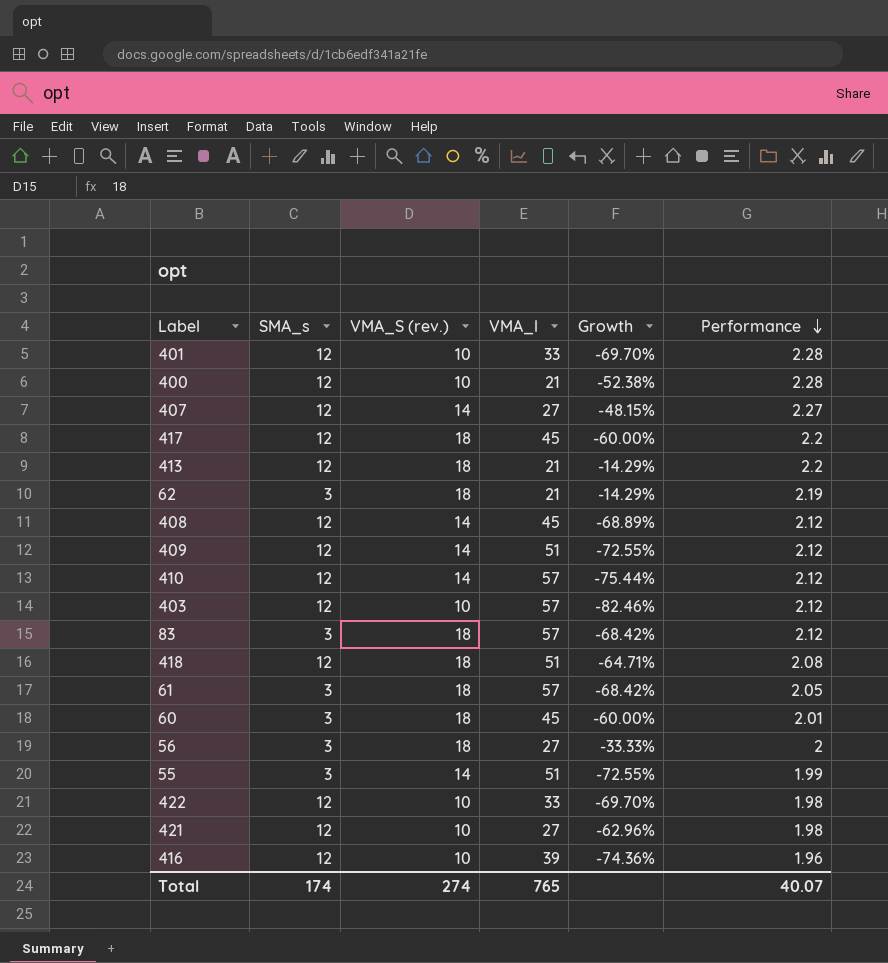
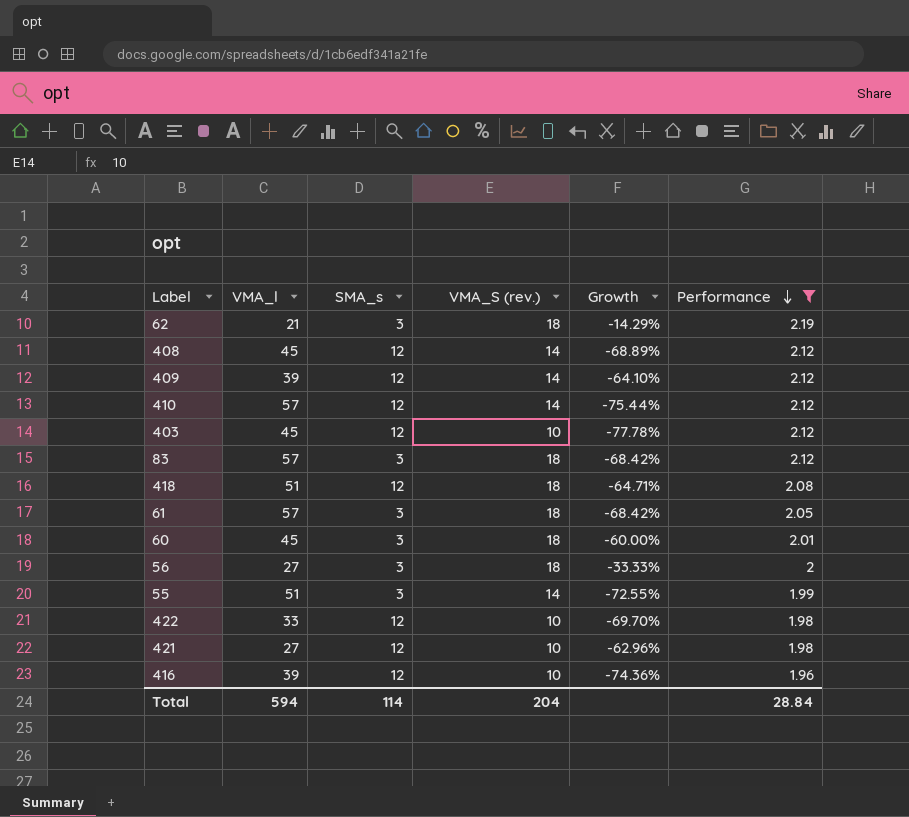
filter: none -> Performance <= 2.19
column VMA_l | position: 4 -> 2
409 | VMA_l: 51 -> 39
409 | Growth: -72.55% -> -64.10%
403 | VMA_l: 57 -> 45
403 | Growth: -82.46% -> -77.78%
Total | VMA_l: 765 -> 594
Total | SMA_s: 174 -> 114
Total | VMA_S (rev.): 274 -> 204
Total | Performance: 40.07 -> 28.84

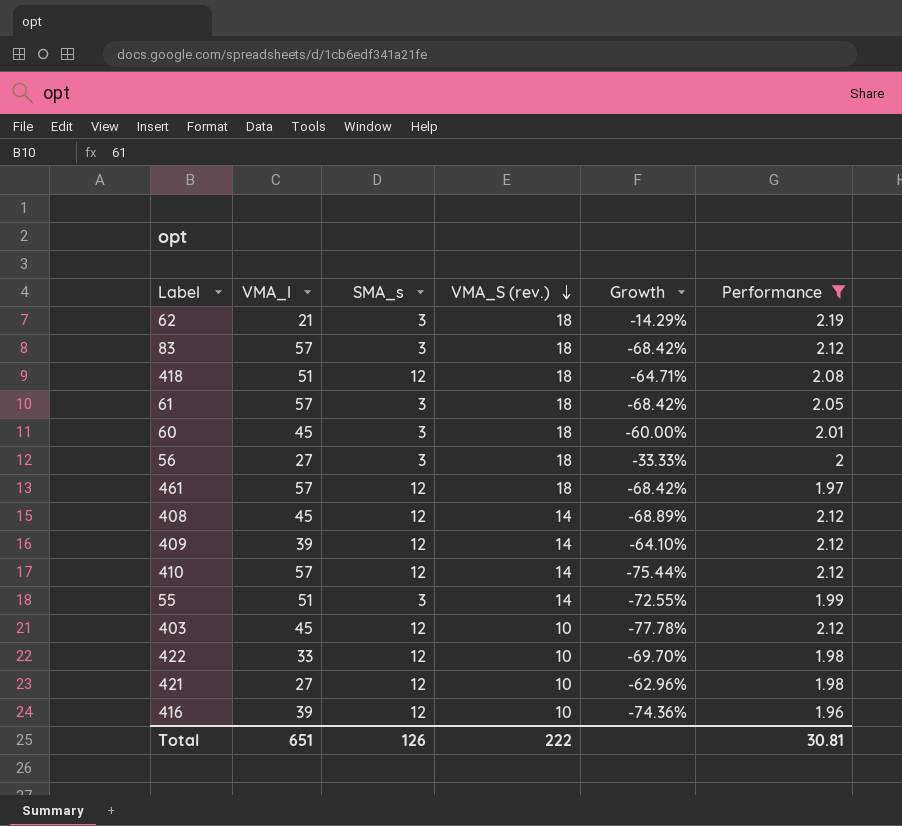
row order: Performance descending -> VMA_S (rev.) descending
row 461: none -> 57 | 12 | 18 | -68.42% | 1.97
Total | VMA_l: 594 -> 651
Total | SMA_s: 114 -> 126
Total | VMA_S (rev.): 204 -> 222
Total | Performance: 28.84 -> 30.81

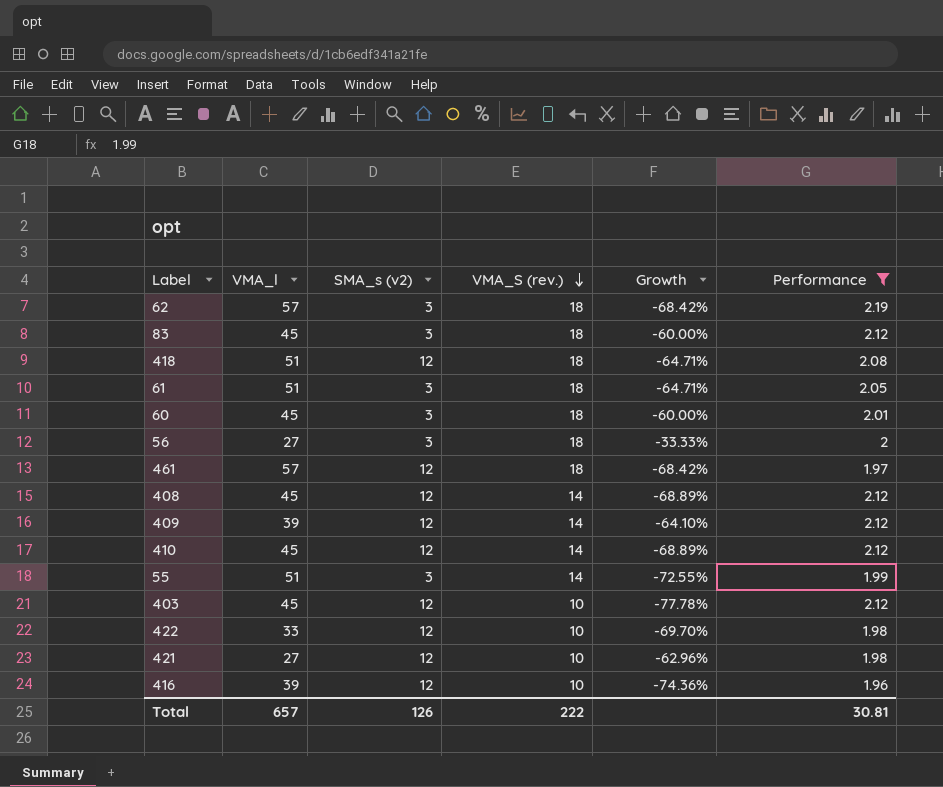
column name: SMA_s -> SMA_s (v2)
62 | VMA_l: 21 -> 57
62 | Growth: -14.29% -> -68.42%
83 | VMA_l: 57 -> 45
83 | Growth: -68.42% -> -60.00%
61 | VMA_l: 57 -> 51
61 | Growth: -68.42% -> -64.71%
410 | VMA_l: 57 -> 45
410 | Growth: -75.44% -> -68.89%
Total | VMA_l: 651 -> 657

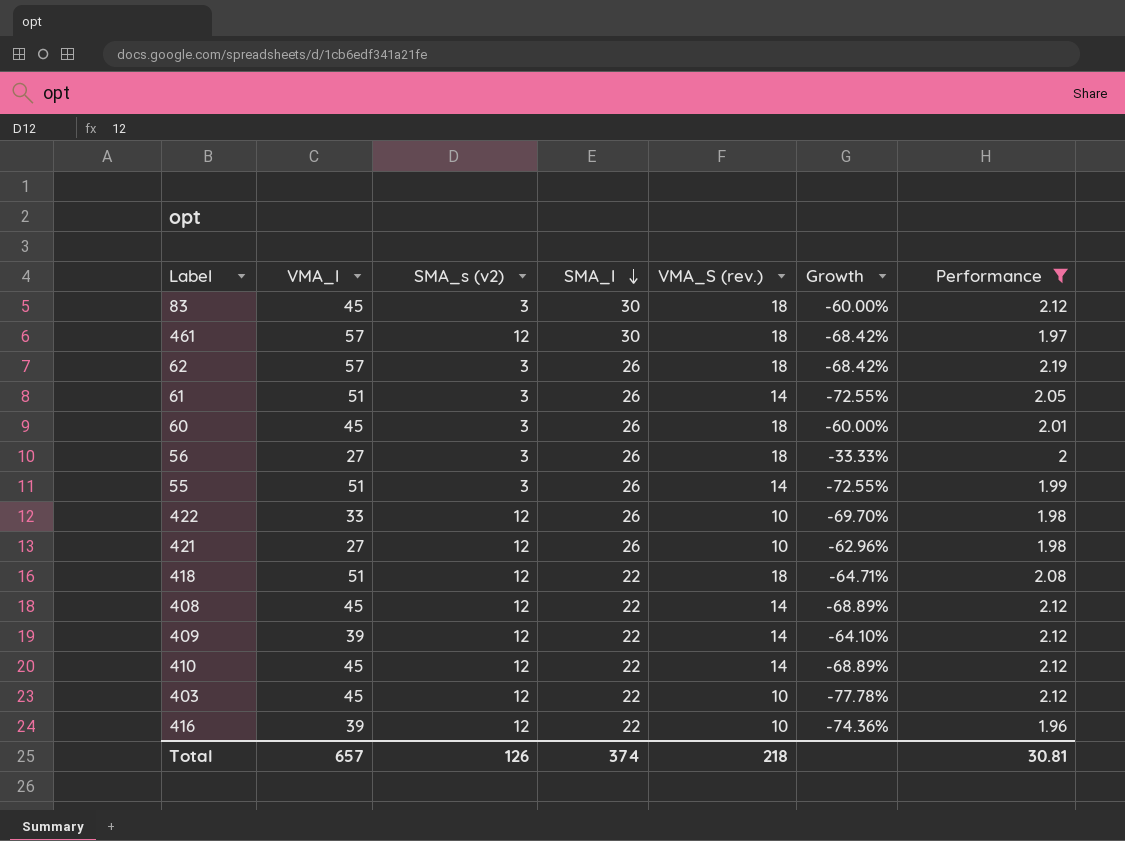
row order: VMA_S (rev.) descending -> SMA_l descending
column SMA_l | position: none -> 4
61 | VMA_S (rev.): 18 -> 14
61 | Growth: -64.71% -> -72.55%
Total | VMA_S (rev.): 222 -> 218

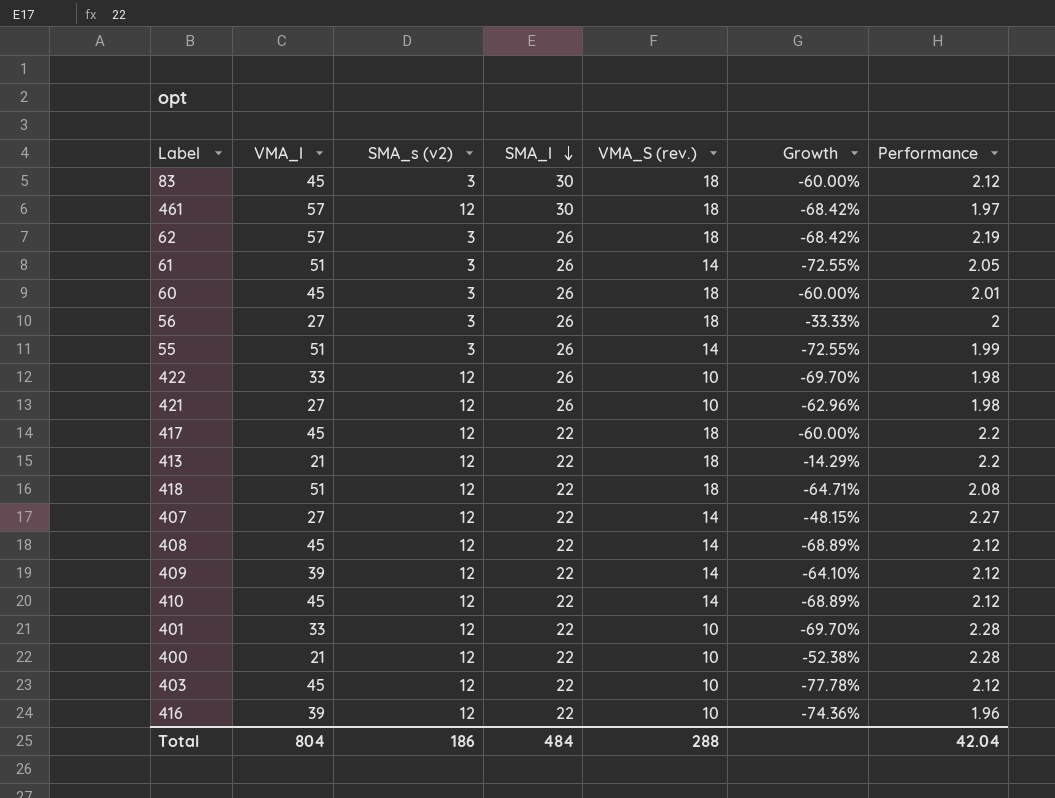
filter: Performance <= 2.19 -> none
Total | VMA_l: 657 -> 804
Total | SMA_s (v2): 126 -> 186
Total | SMA_l: 374 -> 484
Total | VMA_S (rev.): 218 -> 288
Total | Performance: 30.81 -> 42.04

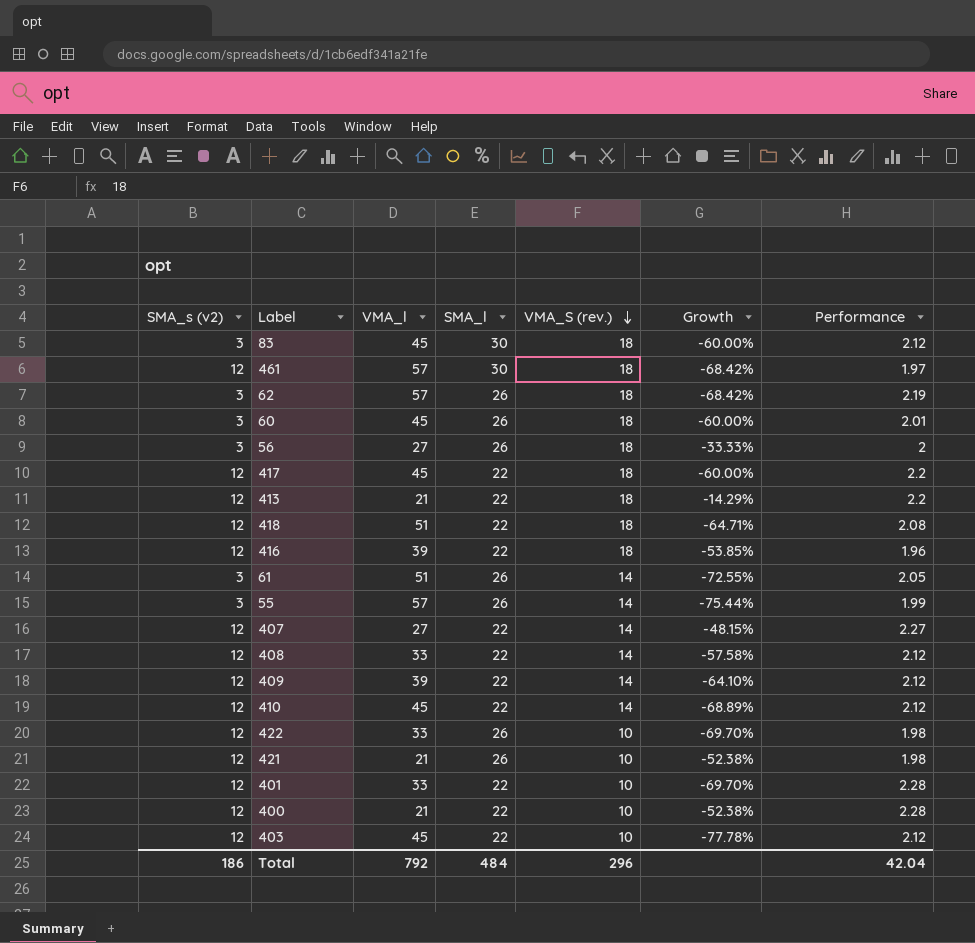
row order: SMA_l descending -> VMA_S (rev.) descending
column SMA_s (v2) | position: 3 -> 1
416 | VMA_S (rev.): 10 -> 18
416 | Growth: -74.36% -> -53.85%
55 | VMA_l: 51 -> 57
55 | Growth: -72.55% -> -75.44%
408 | VMA_l: 45 -> 33
408 | Growth: -68.89% -> -57.58%
421 | VMA_l: 27 -> 21
421 | Growth: -62.96% -> -52.38%
Total | VMA_l: 804 -> 792
Total | VMA_S (rev.): 288 -> 296

